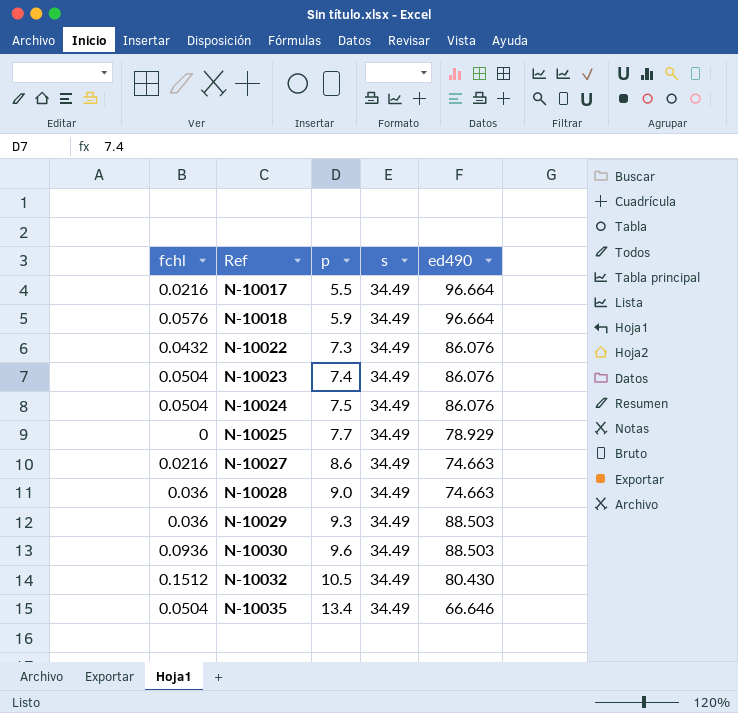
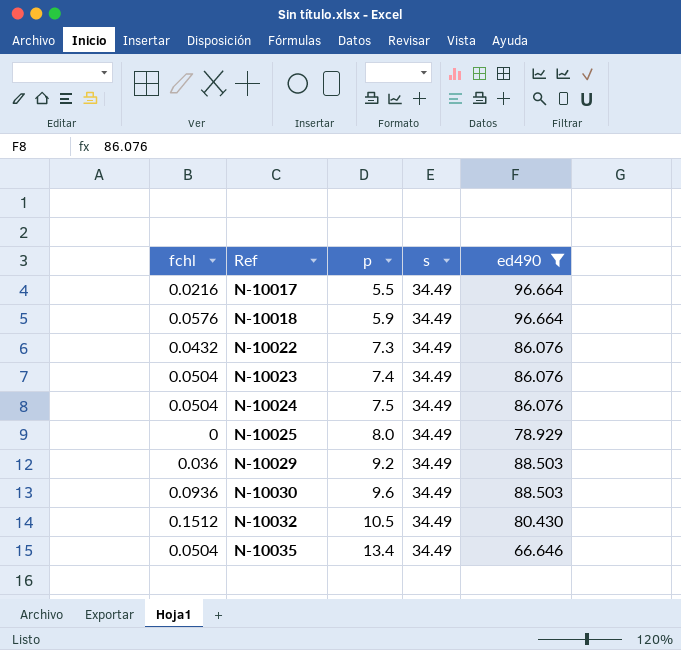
filter: none -> ed490 != 74.663
N-10025 | p: 7.7 -> 8.0
N-10029 | p: 9.3 -> 9.2

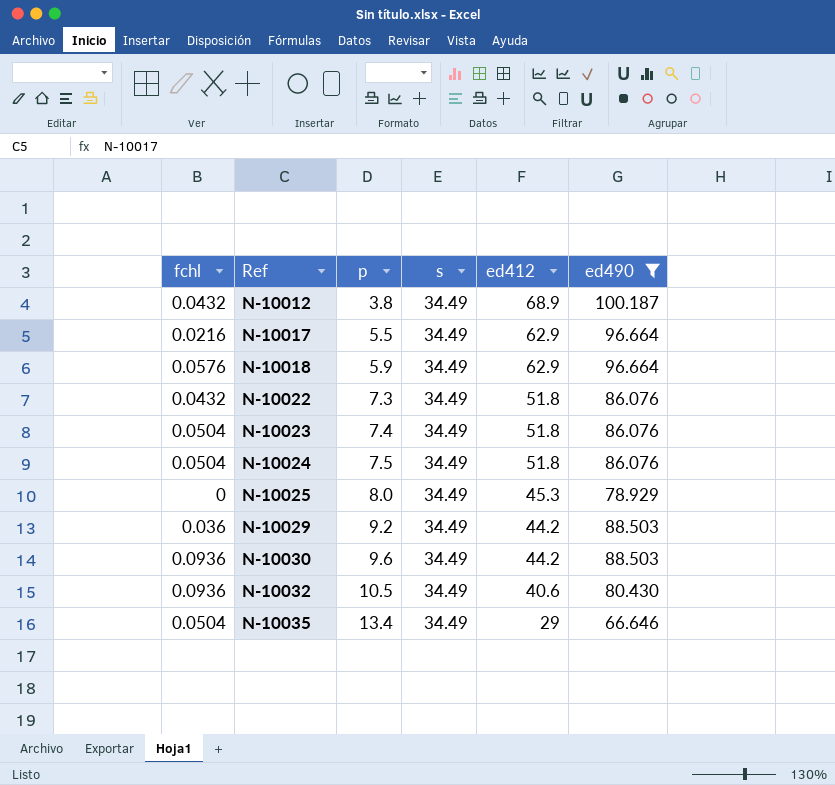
column ed412 | position: none -> 5
row N-10012: none -> 0.0432 | 3.8 | 34.49 | 68.9 | 100.187
N-10032 | fchl: 0.1512 -> 0.0936

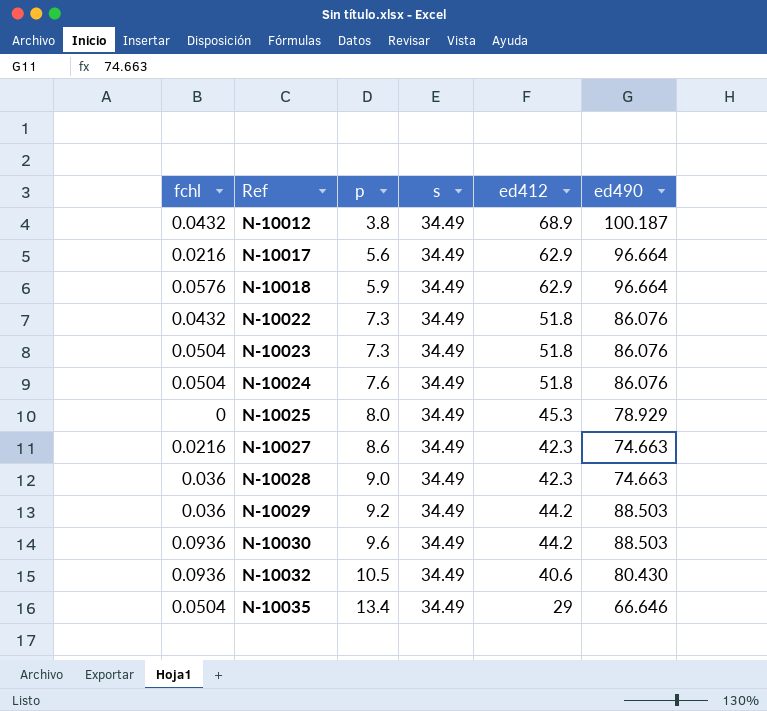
filter: ed490 != 74.663 -> none
N-10017 | p: 5.5 -> 5.6
N-10023 | p: 7.4 -> 7.3
N-10024 | p: 7.5 -> 7.6

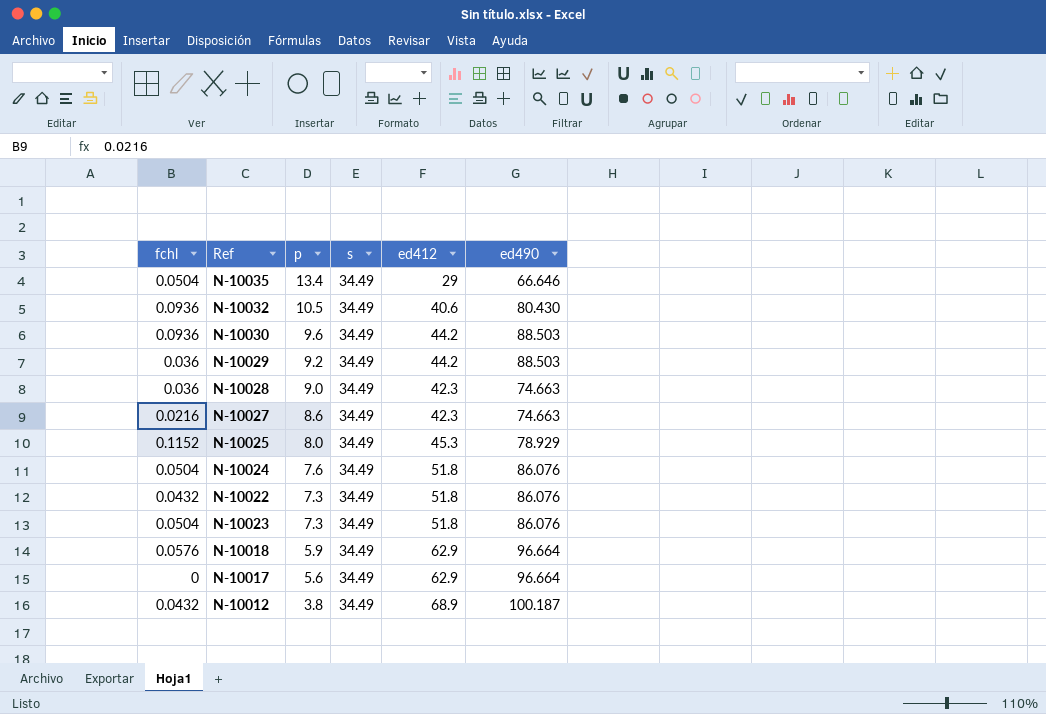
row order: Ref ascending -> p descending
N-10025 | fchl: 0 -> 0.1152
N-10017 | fchl: 0.0216 -> 0

